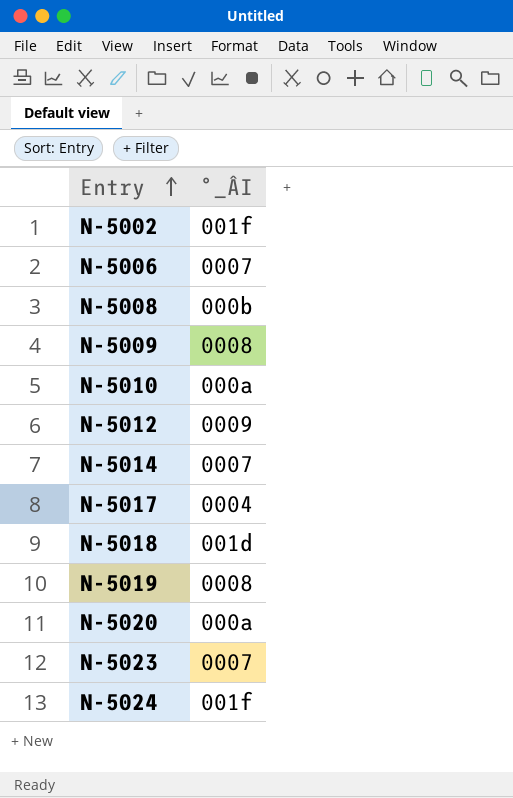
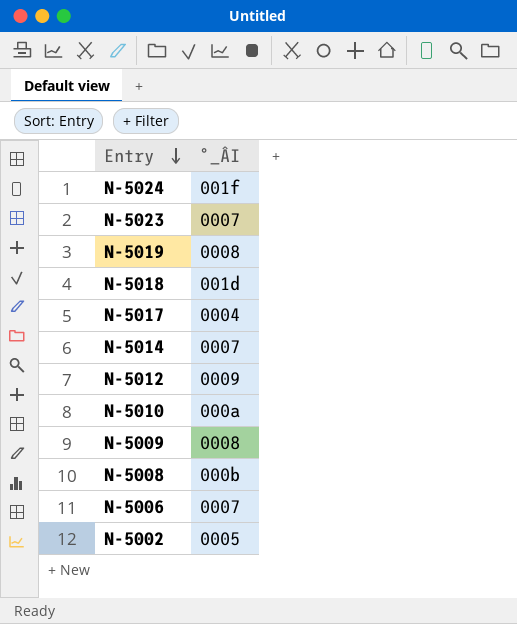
row order: Entry ascending -> Entry descending
row N-5020: 000a -> none
N-5002 | °_ÂI: 001f -> 0005

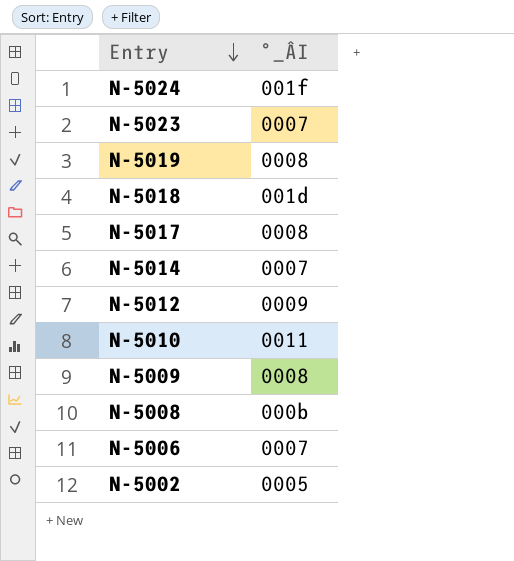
N-5017 | °_ÂI: 0004 -> 0008
N-5010 | °_ÂI: 000a -> 0011

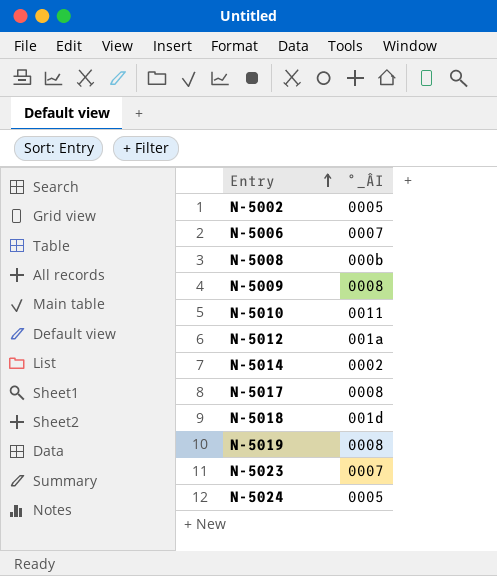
row order: Entry descending -> Entry ascending
N-5012 | °_ÂI: 0009 -> 001a
N-5014 | °_ÂI: 0007 -> 0002
N-5024 | °_ÂI: 001f -> 0005

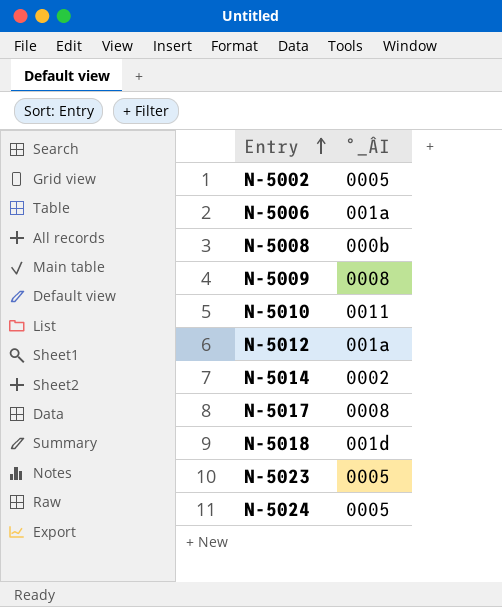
row N-5019: 0008 -> none
N-5006 | °_ÂI: 0007 -> 001a
N-5023 | °_ÂI: 0007 -> 0005

